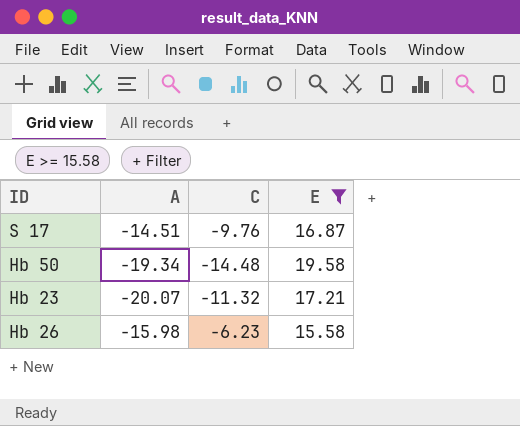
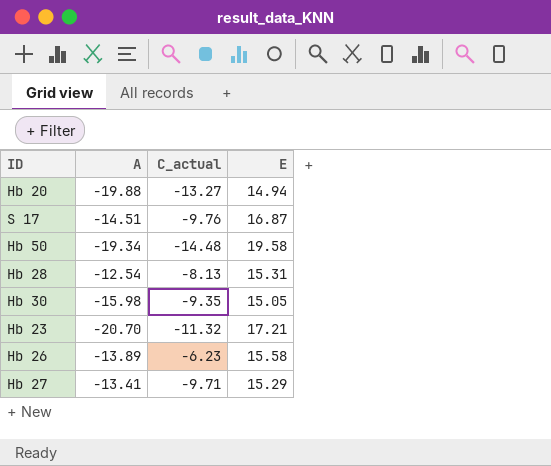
filter: E >= 15.58 -> none
column name: C -> C_actual
Hb 23 | A: -20.07 -> -20.70
Hb 26 | A: -15.98 -> -13.89

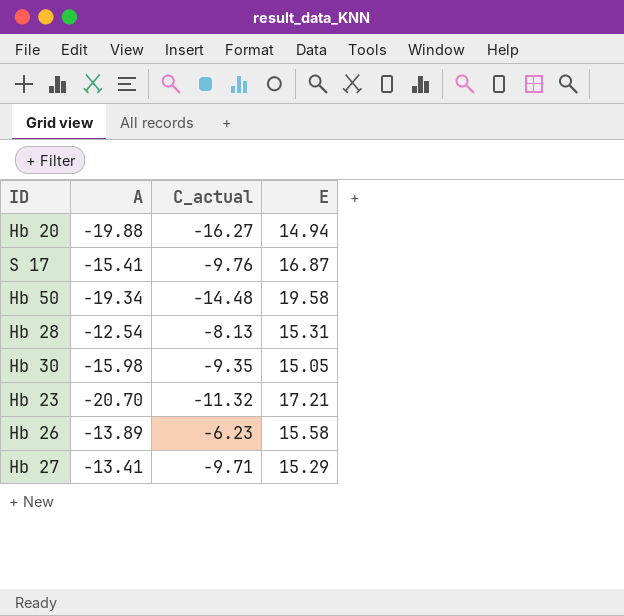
Hb 20 | C_actual: -13.27 -> -16.27
S 17 | A: -14.51 -> -15.41

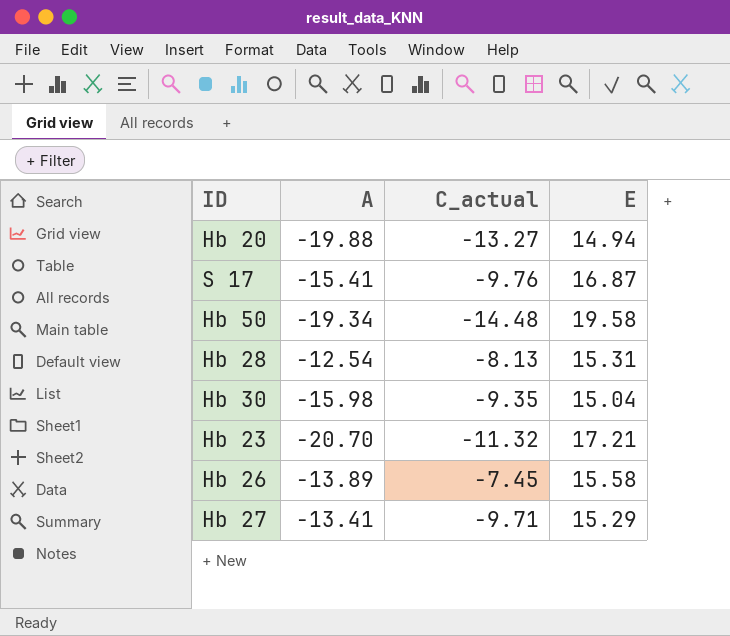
Hb 20 | C_actual: -16.27 -> -13.27
Hb 30 | E: 15.05 -> 15.04
Hb 26 | C_actual: -6.23 -> -7.45

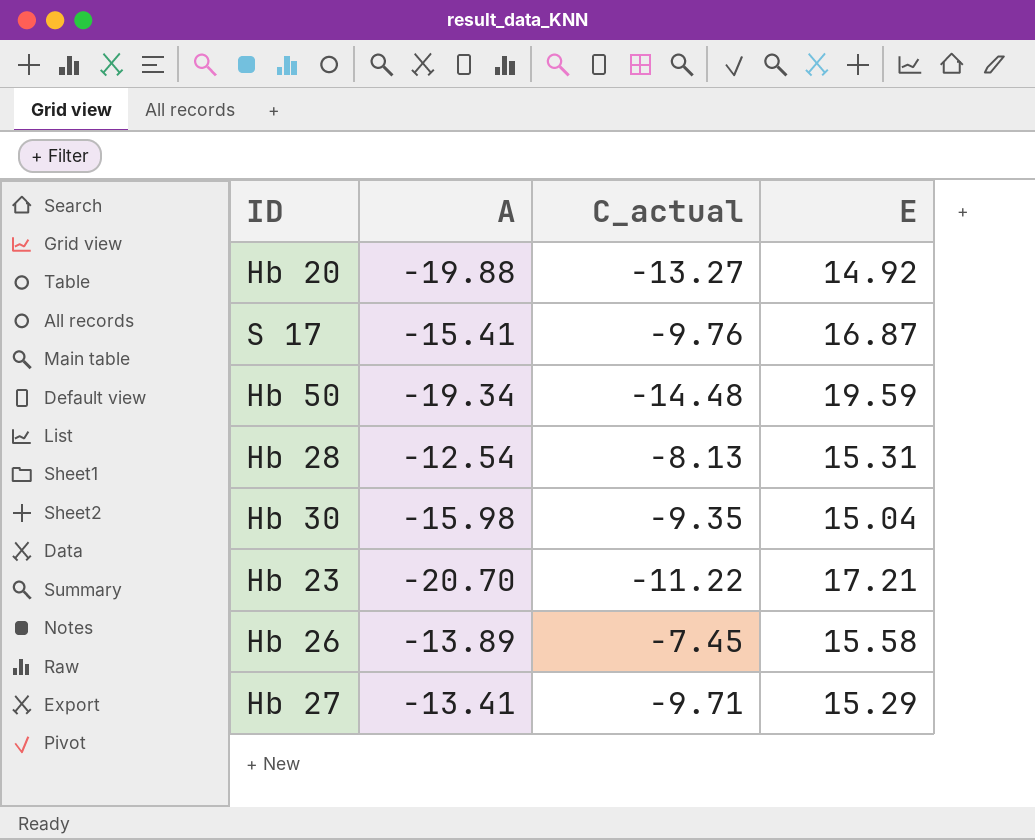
Hb 20 | E: 14.94 -> 14.92
Hb 50 | E: 19.58 -> 19.59
Hb 23 | C_actual: -11.32 -> -11.22

